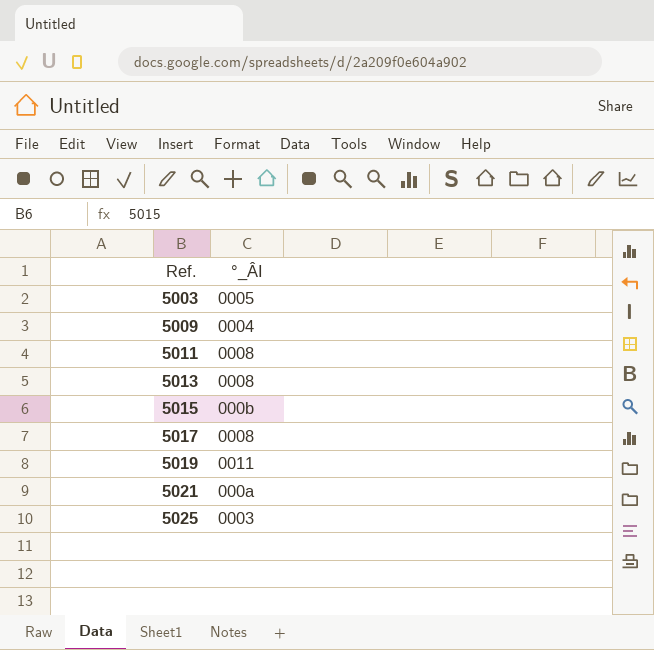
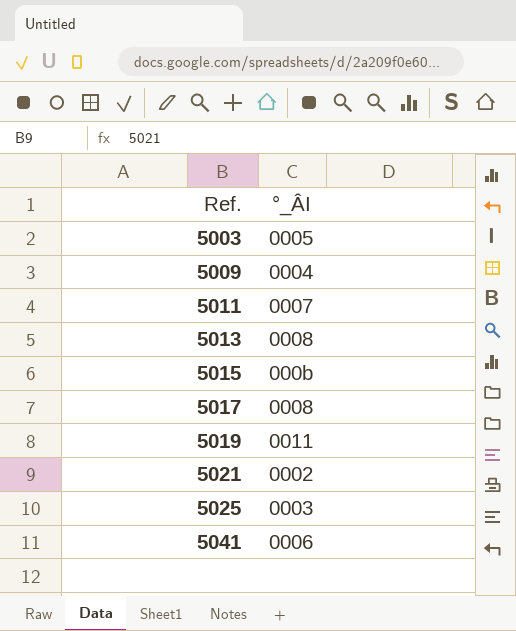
5011 | °_ÂI: 0008 -> 0007
5021 | °_ÂI: 000a -> 0002
row 5041: none -> 0006

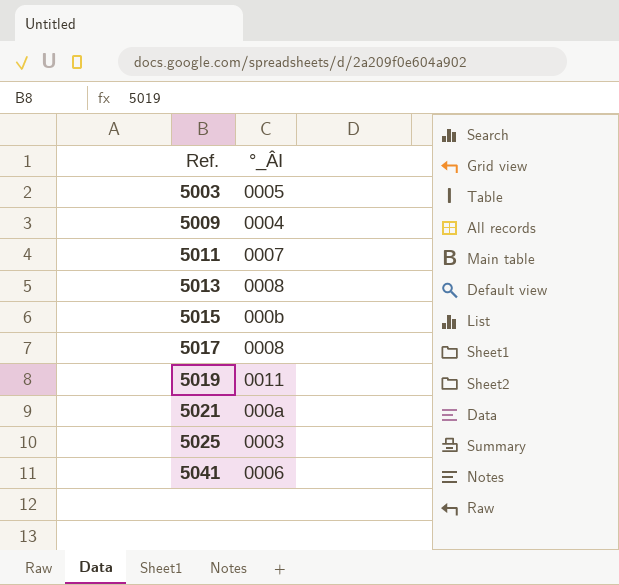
5021 | °_ÂI: 0002 -> 000a

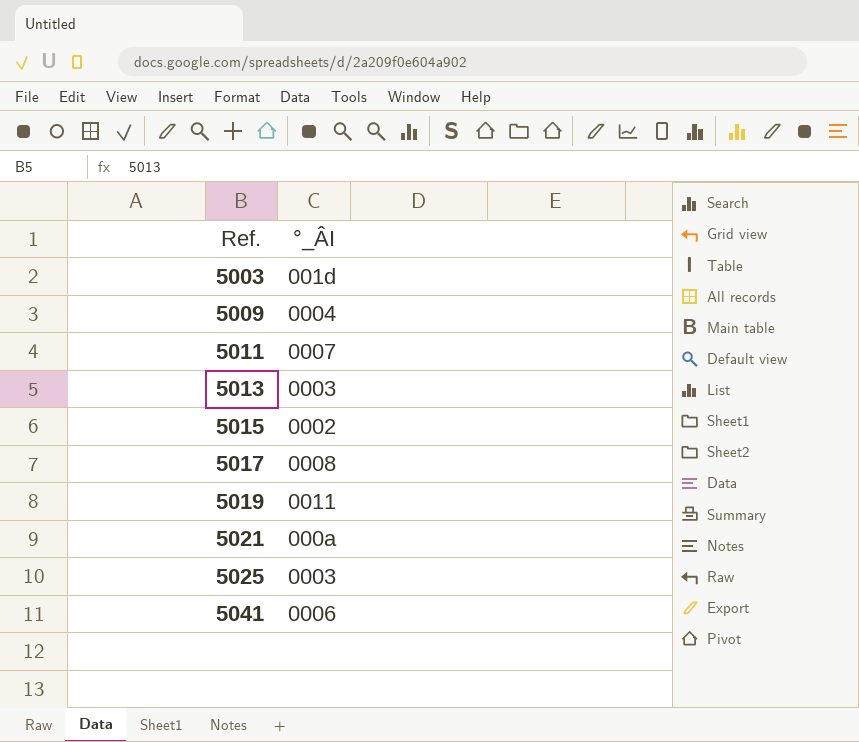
5003 | °_ÂI: 0005 -> 001d
5013 | °_ÂI: 0008 -> 0003
5015 | °_ÂI: 000b -> 0002

